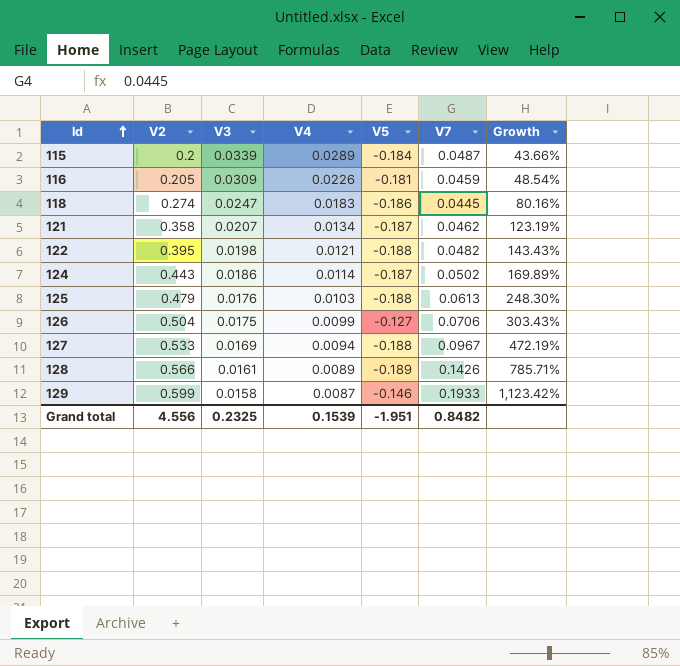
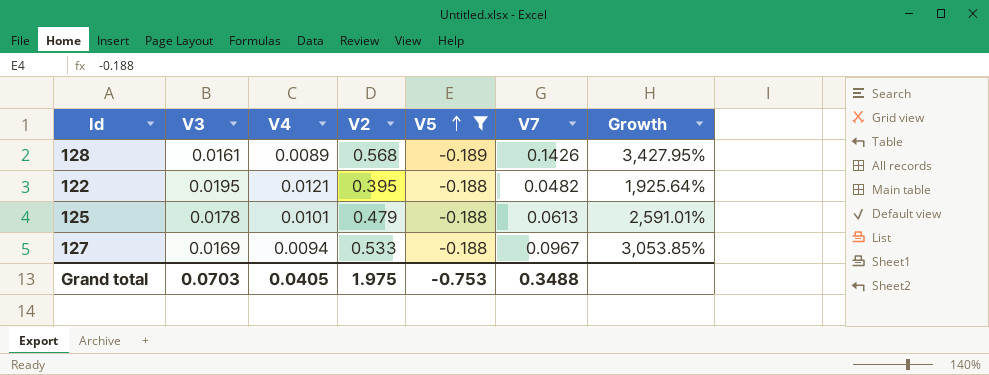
filter: none -> V5 <= -0.188
row order: Id ascending -> V5 ascending
column V2 | position: 2 -> 4
column Growth | formula: ([V7] - [V3]) / [V3] -> ([V2] - [V3]) / [V3]
128 | V2: 0.566 -> 0.568
122 | V3: 0.0198 -> 0.0195
125 | V3: 0.0176 -> 0.0178
125 | V4: 0.0103 -> 0.0101
Grand total | V3: 0.2325 -> 0.0703
Grand total | V4: 0.1539 -> 0.0405
Grand total | V2: 4.556 -> 1.975
Grand total | V5: -1.951 -> -0.753
Grand total | V7: 0.8482 -> 0.3488

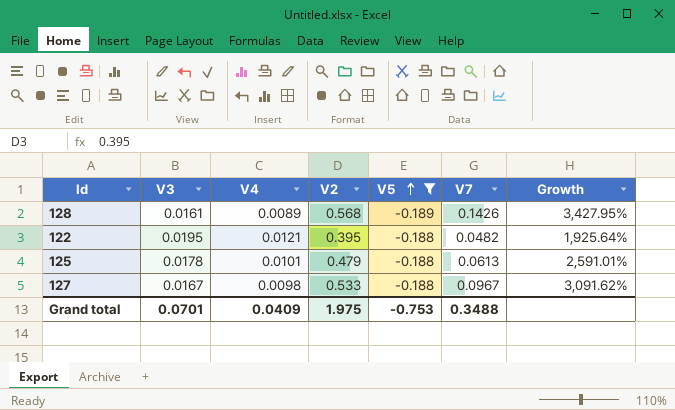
127 | V3: 0.0169 -> 0.0167
127 | V4: 0.0094 -> 0.0098
127 | Growth: 3,053.85% -> 3,091.62%
Grand total | V3: 0.0703 -> 0.0701
Grand total | V4: 0.0405 -> 0.0409

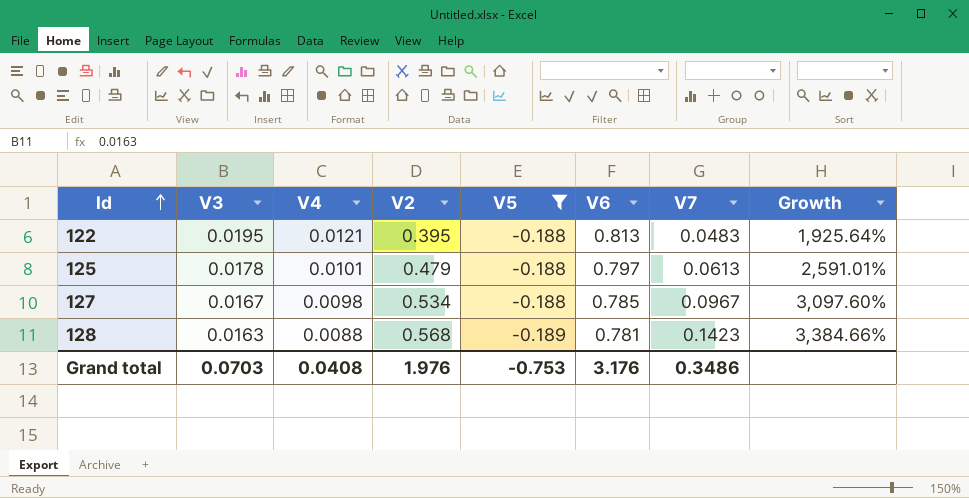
row order: V5 ascending -> Id ascending
column V6 | position: none -> 6
122 | V7: 0.0482 -> 0.0483
127 | V2: 0.533 -> 0.534
127 | Growth: 3,091.62% -> 3,097.60%
128 | V3: 0.0161 -> 0.0163
128 | V4: 0.0089 -> 0.0088
128 | V7: 0.1426 -> 0.1423
128 | Growth: 3,427.95% -> 3,384.66%
Grand total | V3: 0.0701 -> 0.0703
Grand total | V4: 0.0409 -> 0.0408
Grand total | V2: 1.975 -> 1.976
Grand total | V7: 0.3488 -> 0.3486

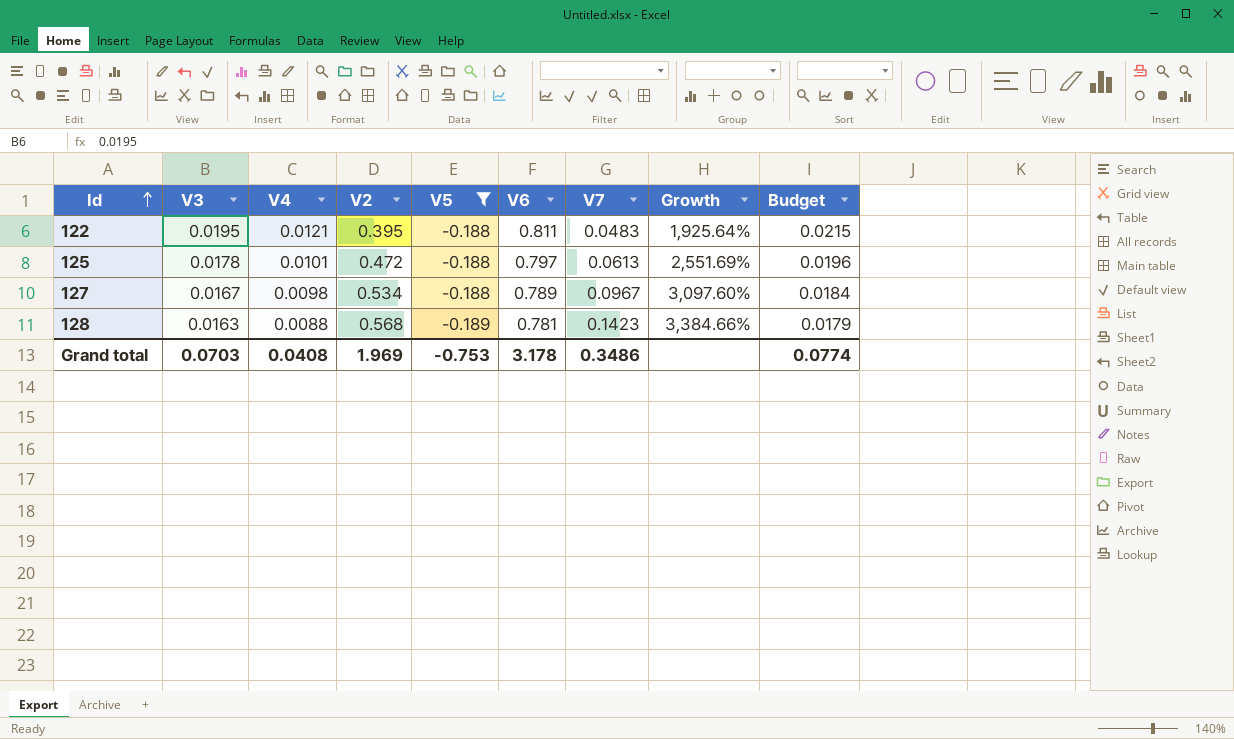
column Budget | formula: none -> [V3] * 1.1
122 | V6: 0.813 -> 0.811
125 | V2: 0.479 -> 0.472
125 | Growth: 2,591.01% -> 2,551.69%
127 | V6: 0.785 -> 0.789
Grand total | V2: 1.976 -> 1.969
Grand total | V6: 3.176 -> 3.178

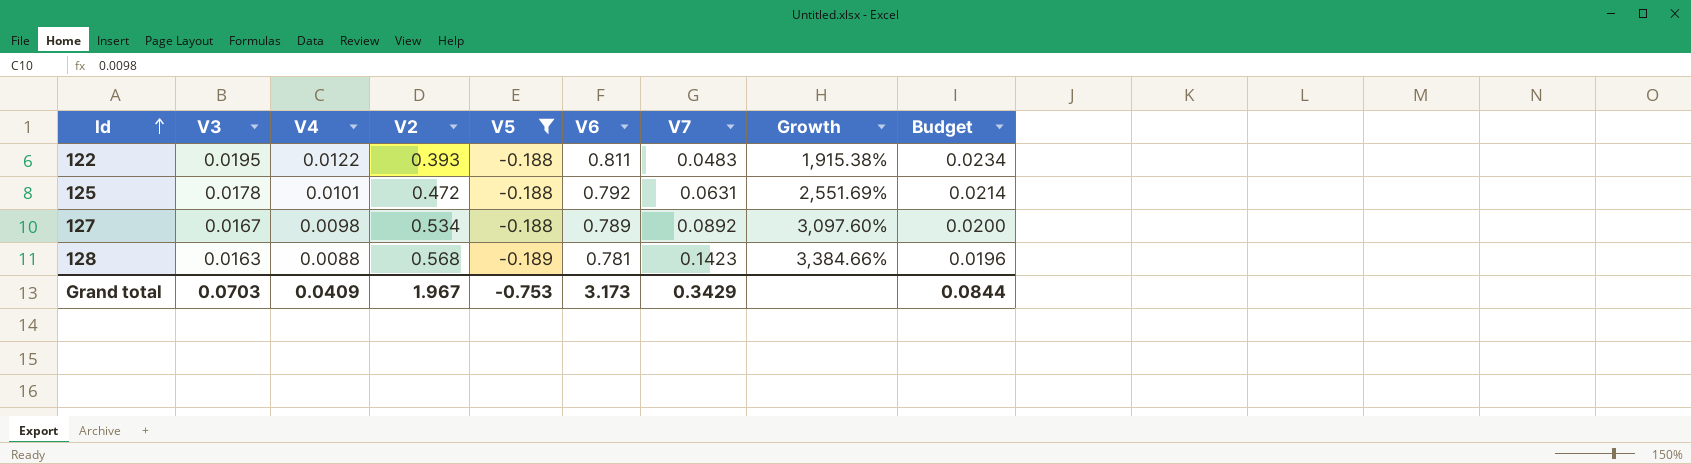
column Budget | formula: [V3] * 1.1 -> [V3] * 1.2
122 | V4: 0.0121 -> 0.0122
122 | V2: 0.395 -> 0.393
122 | Growth: 1,925.64% -> 1,915.38%
125 | V6: 0.797 -> 0.792
125 | V7: 0.0613 -> 0.0631
127 | V7: 0.0967 -> 0.0892
Grand total | V4: 0.0408 -> 0.0409
Grand total | V2: 1.969 -> 1.967
Grand total | V6: 3.178 -> 3.173
Grand total | V7: 0.3486 -> 0.3429
Grand total | Budget: 0.0774 -> 0.0844

